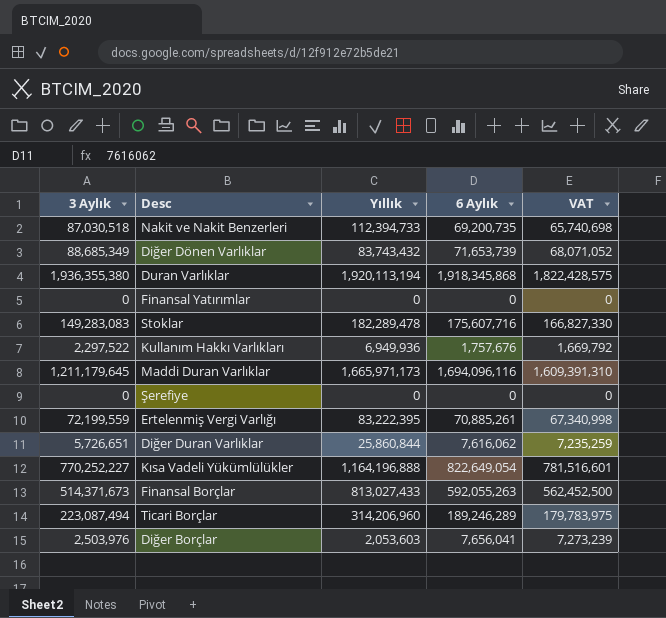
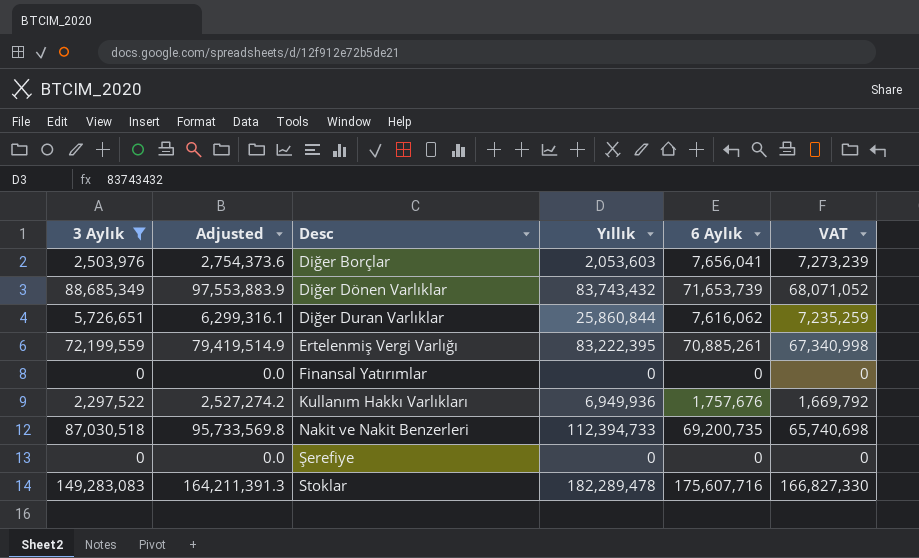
filter: none -> 3 Aylık <= 149,283,083
row order: none -> Desc ascending
column Adjusted | formula: none -> [3 Aylık] * 1.1

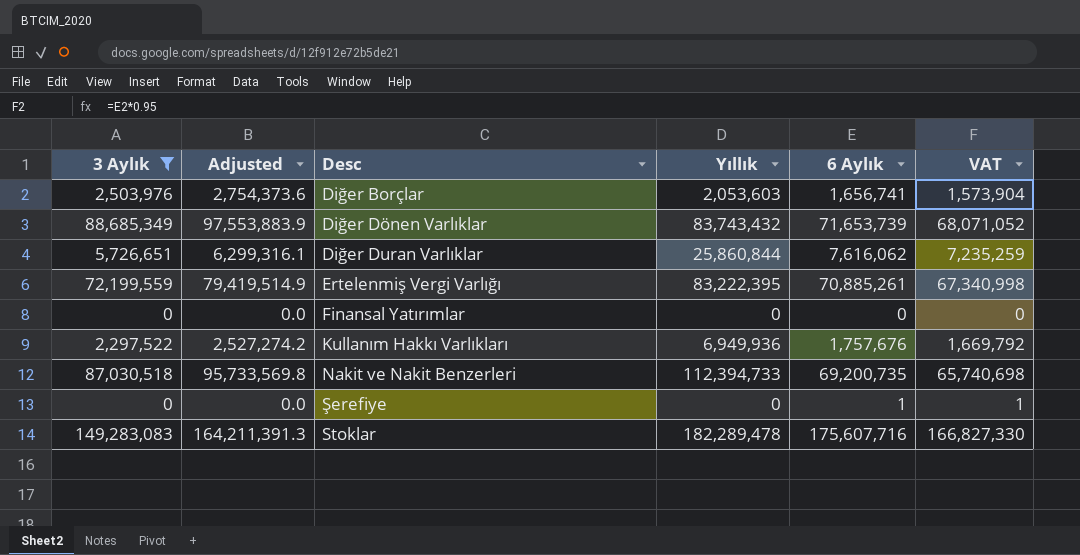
Diğer Borçlar | 6 Aylık: 7,656,041 -> 1,656,741
Diğer Borçlar | VAT: 7,273,239 -> 1,573,904
Şerefiye | 6 Aylık: 0 -> 1
Şerefiye | VAT: 0 -> 1

